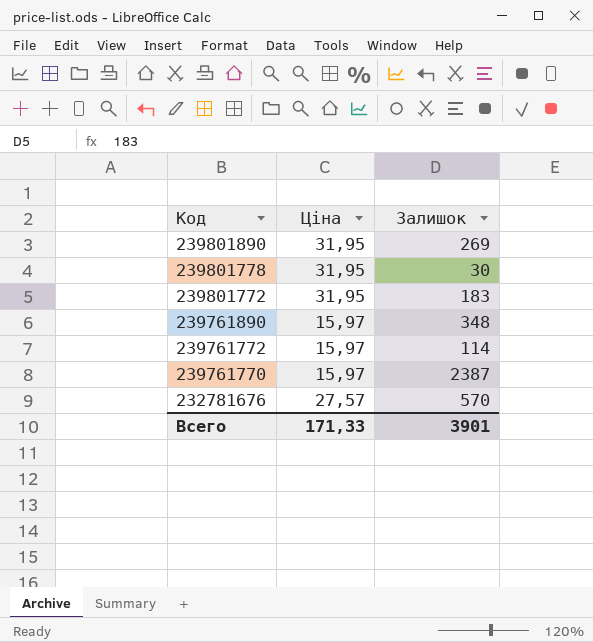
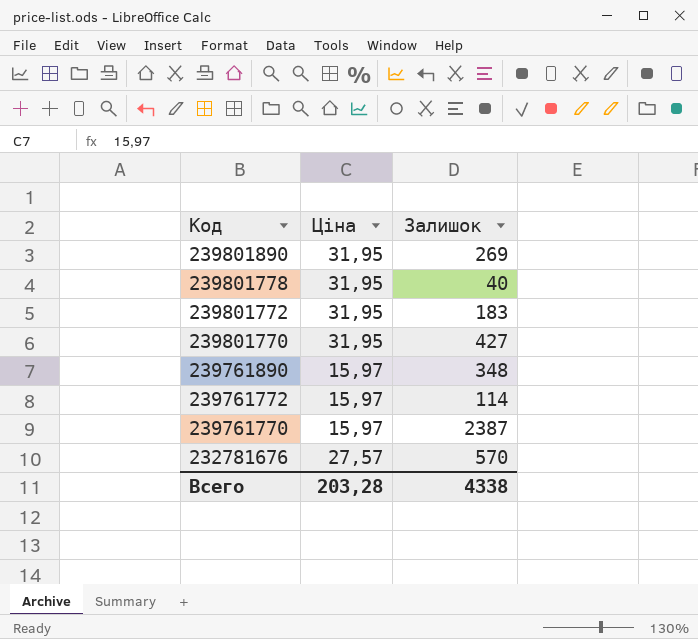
239801778 | Залишок: 30 -> 40
row 239801770: none -> 31,95 | 427
Всего | Ціна: 171,33 -> 203,28
Всего | Залишок: 3901 -> 4338

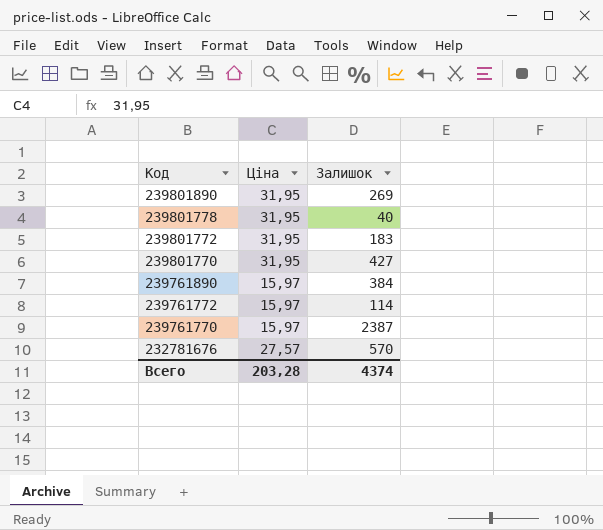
239761890 | Залишок: 348 -> 384
Всего | Залишок: 4338 -> 4374

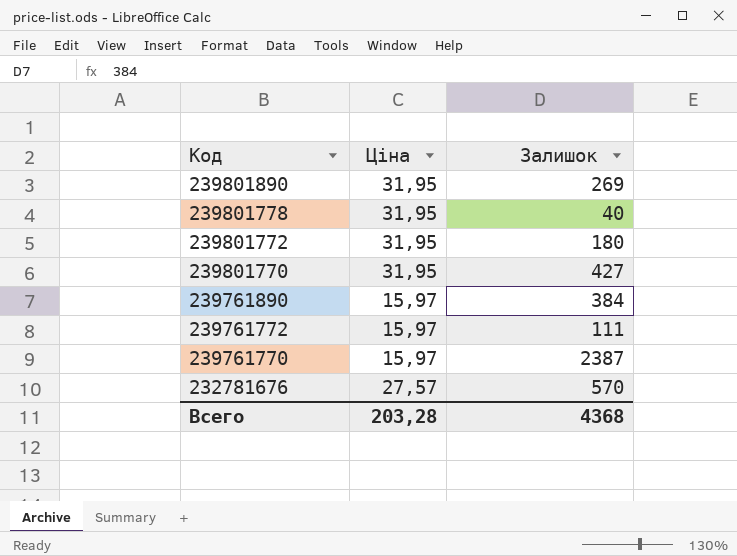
239801772 | Залишок: 183 -> 180
239761772 | Залишок: 114 -> 111
Всего | Залишок: 4374 -> 4368

